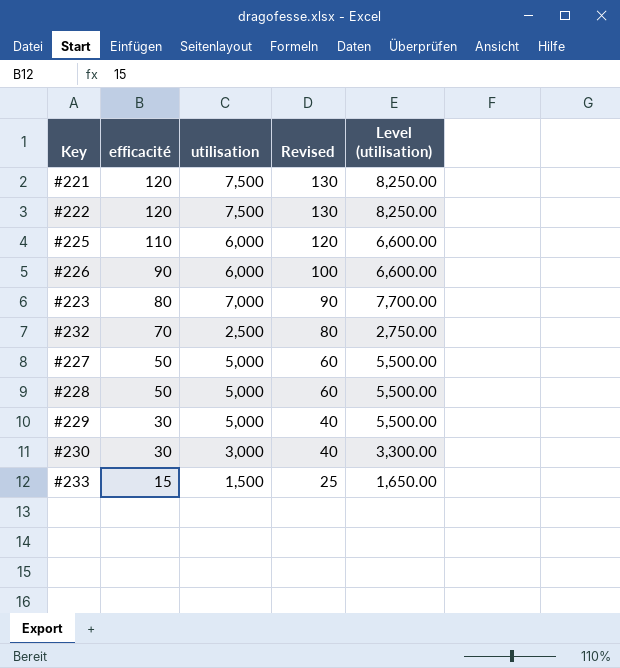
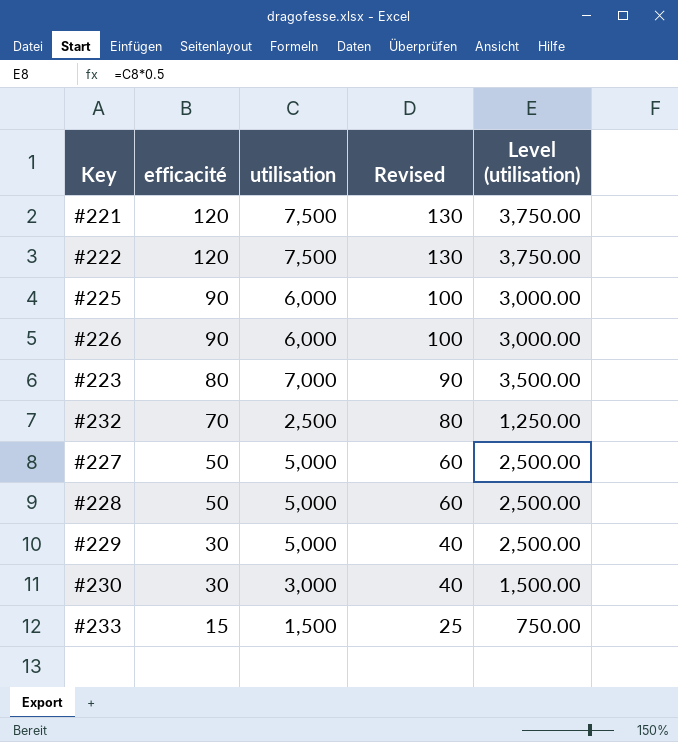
column Level (utilisation) | formula: [utilisation] * 1.1 -> [utilisation] * 0.5
#225 | efficacité: 110 -> 90
#225 | Revised: 120 -> 100

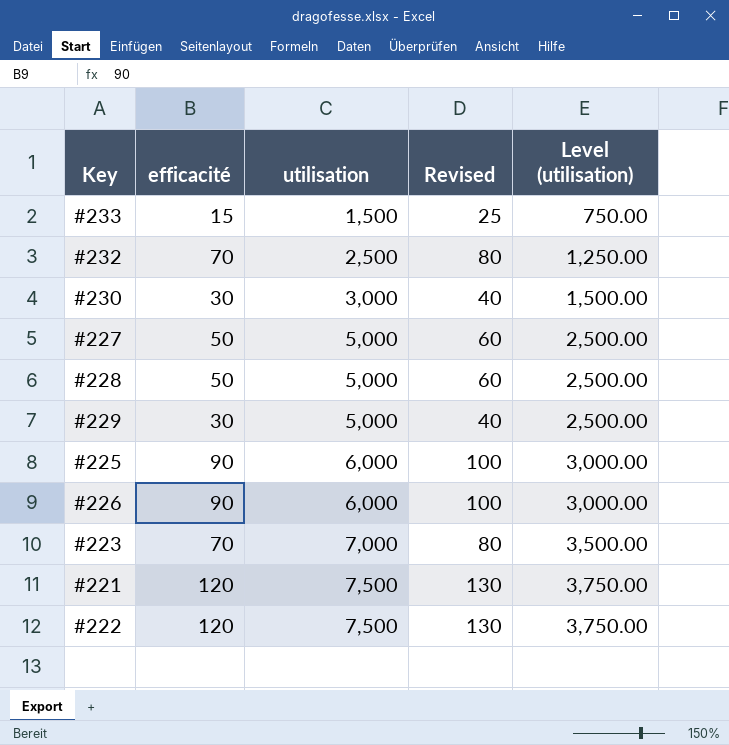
row order: efficacité descending -> utilisation ascending
#223 | efficacité: 80 -> 70
#223 | Revised: 90 -> 80

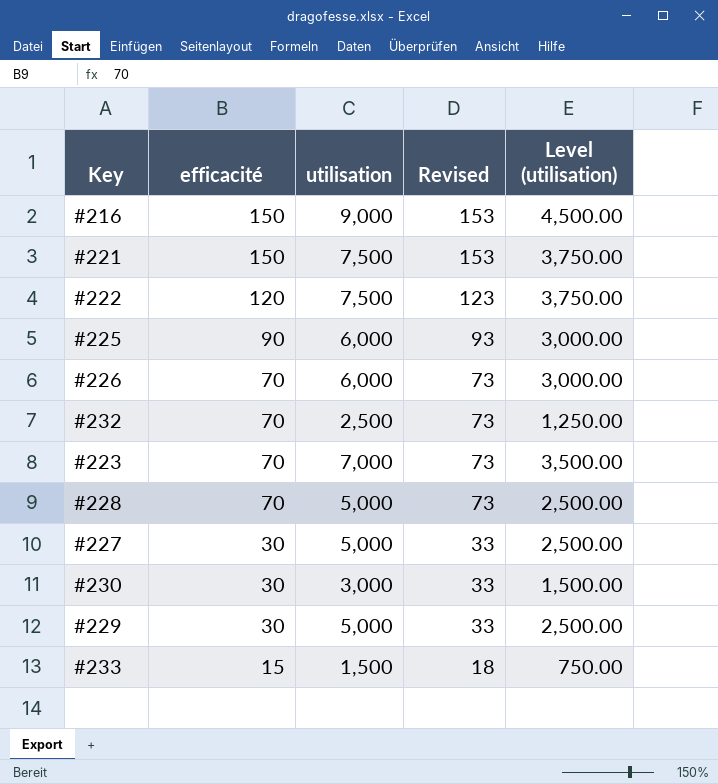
row order: utilisation ascending -> efficacité descending
column Revised | formula: [efficacité] + 10 -> [efficacité] + 3
row #216: none -> 150 | 9,000 | 153 | 4,500.00
#221 | efficacité: 120 -> 150
#226 | efficacité: 90 -> 70
#228 | efficacité: 50 -> 70
#227 | efficacité: 50 -> 30

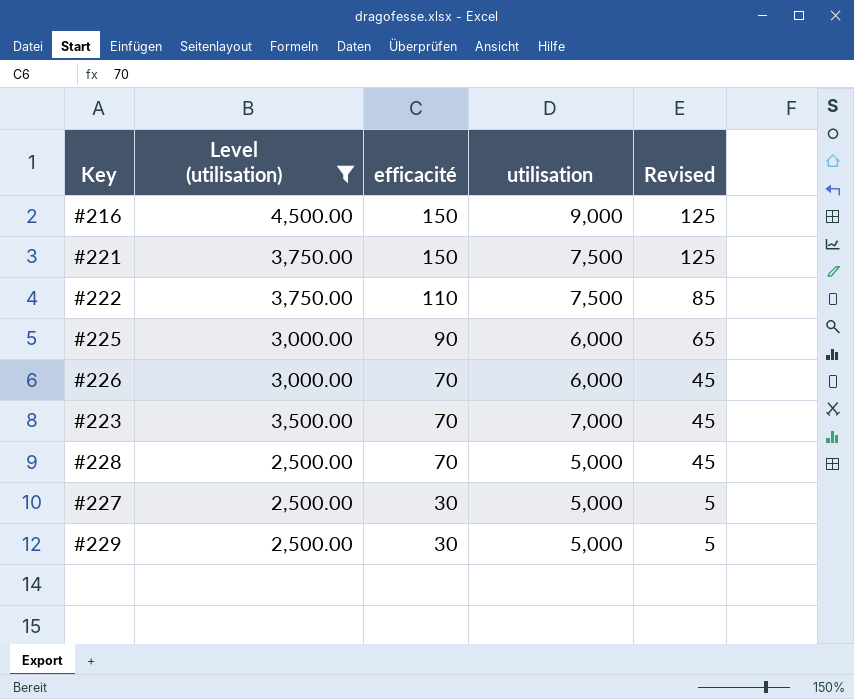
filter: none -> Level (utilisation) >= 2,500.00
column Level (utilisation) | position: 5 -> 2
column Revised | formula: [efficacité] + 3 -> [efficacité] - 25
#222 | efficacité: 120 -> 110

